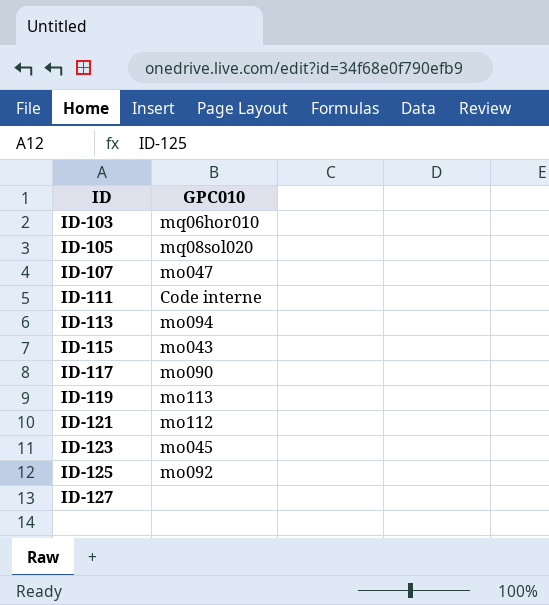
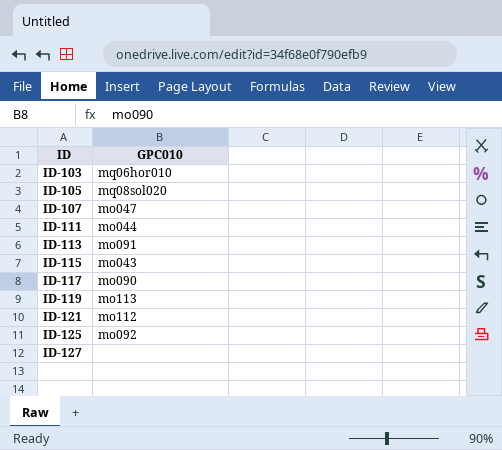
row ID-123: mo045 -> none
ID-111 | GPC010: Code interne -> mo044
ID-113 | GPC010: mo094 -> mo091

